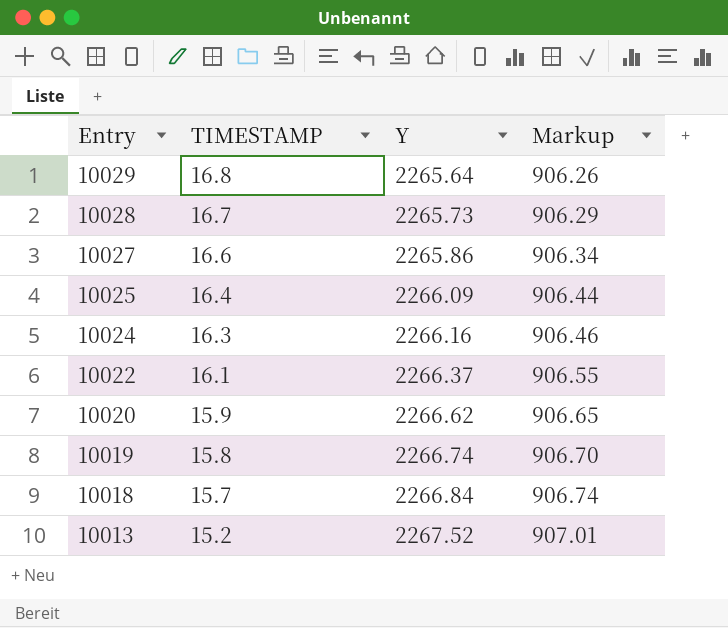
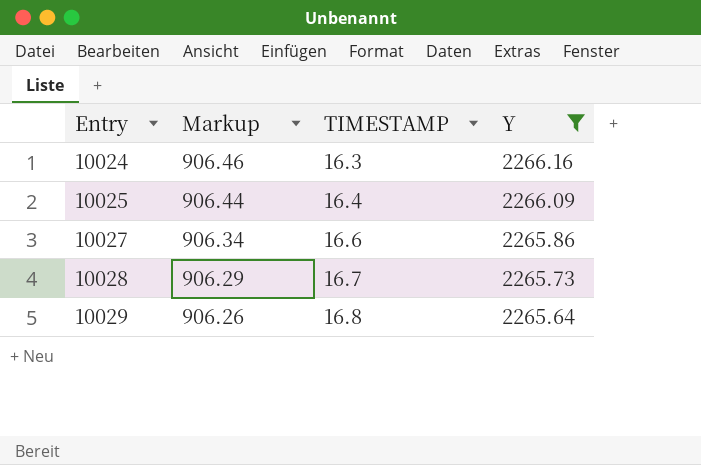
filter: none -> Y <= 2266.16
row order: Entry descending -> Entry ascending
column Markup | position: 4 -> 2

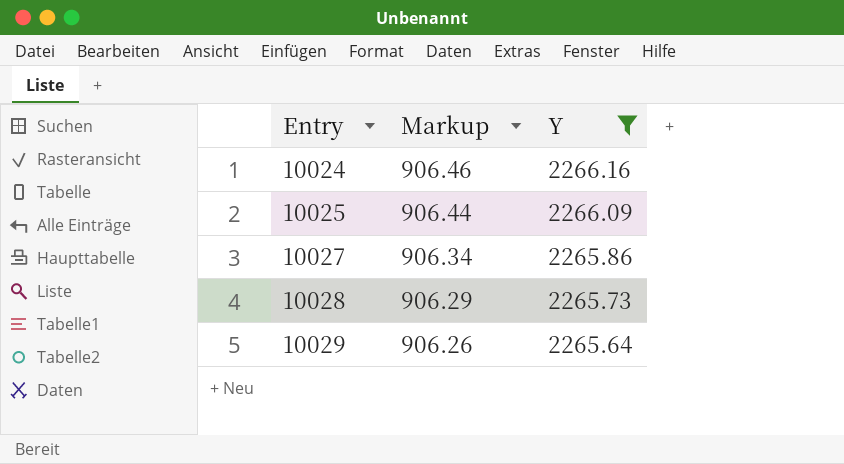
column TIMESTAMP | position: 3 -> none

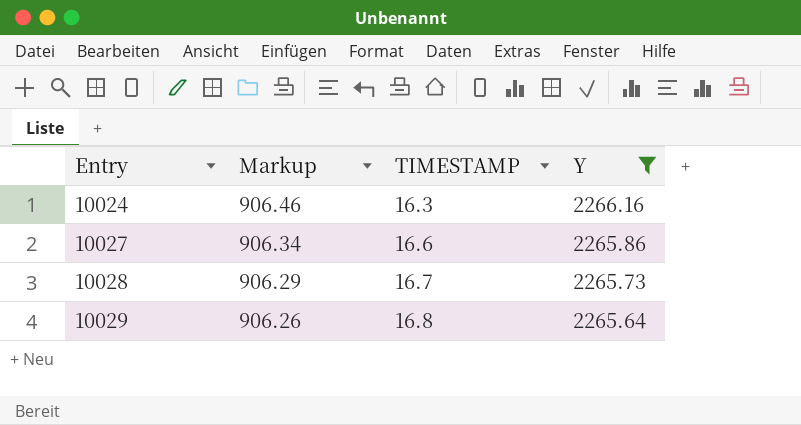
column TIMESTAMP | position: none -> 3
row 10025: 906.44 | 2266.09 -> none

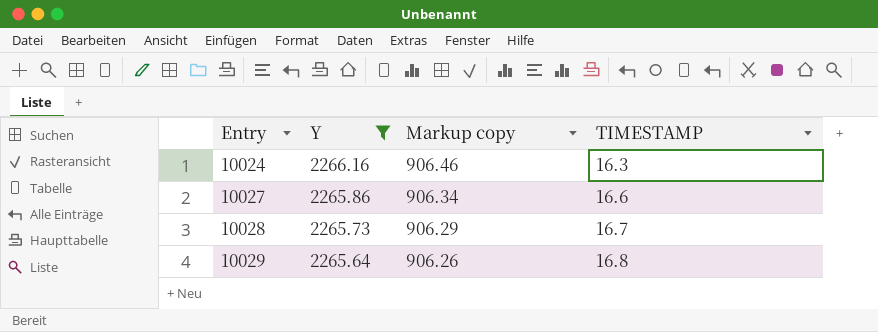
column Y | position: 4 -> 2
column name: Markup -> Markup copy

